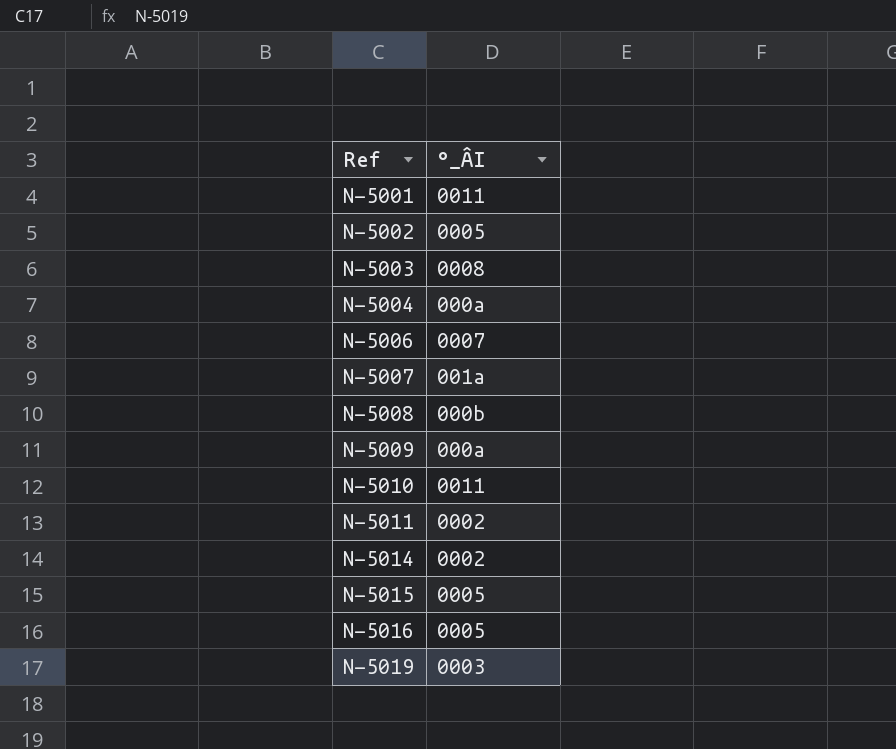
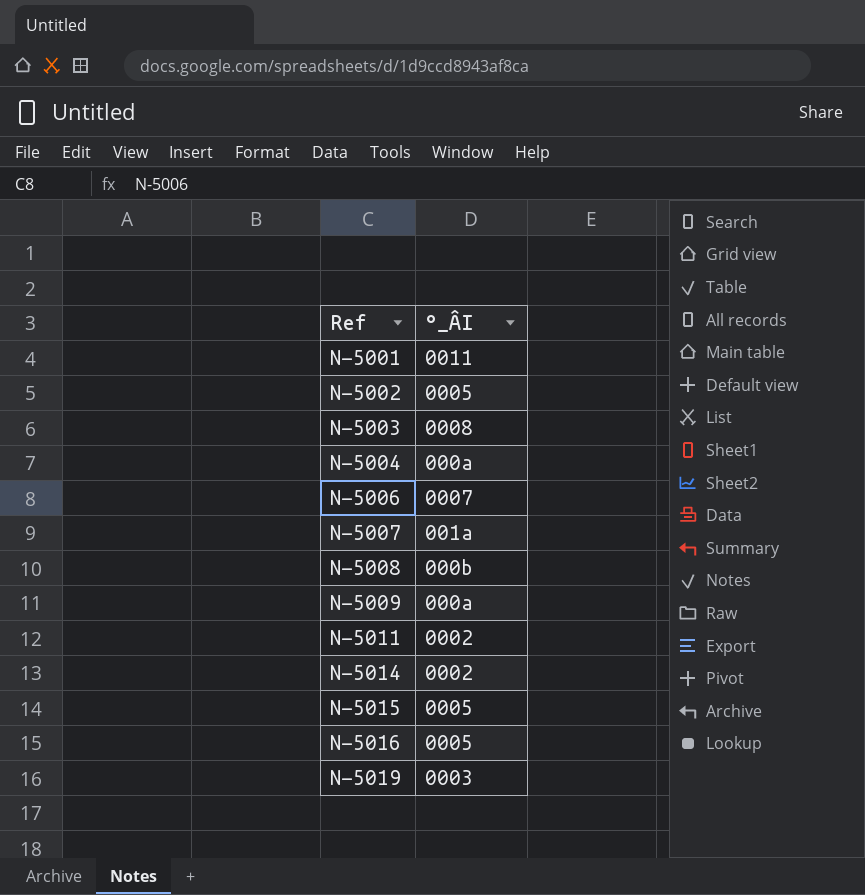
row N-5010: 0011 -> none

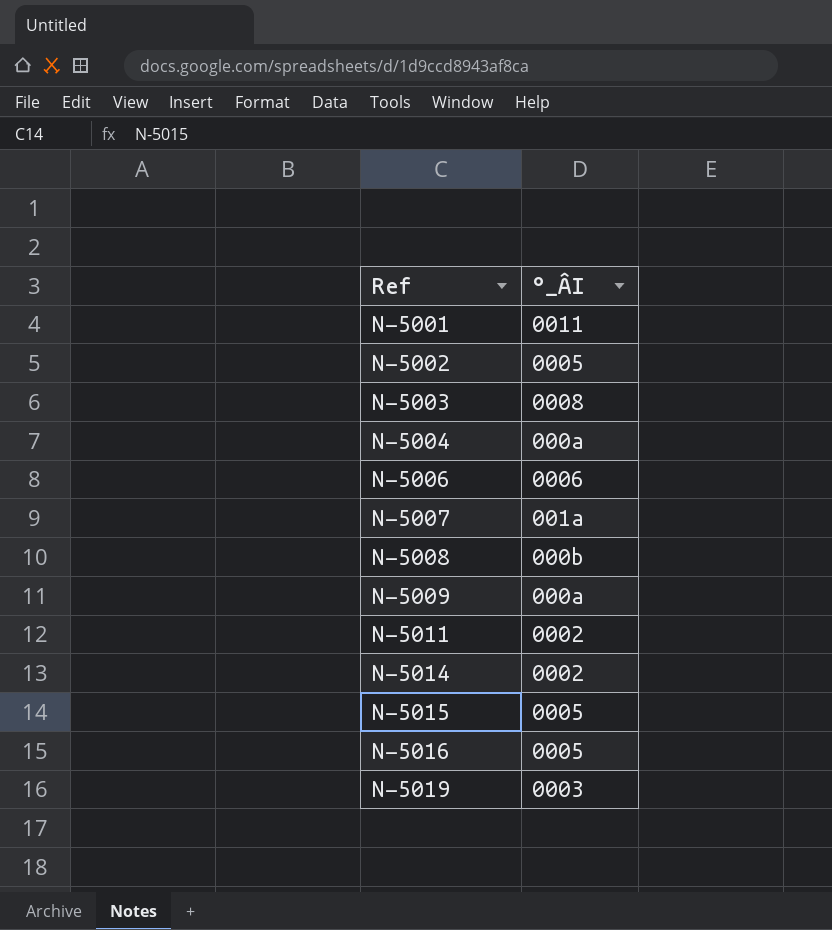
N-5006 | °_ÂI: 0007 -> 0006

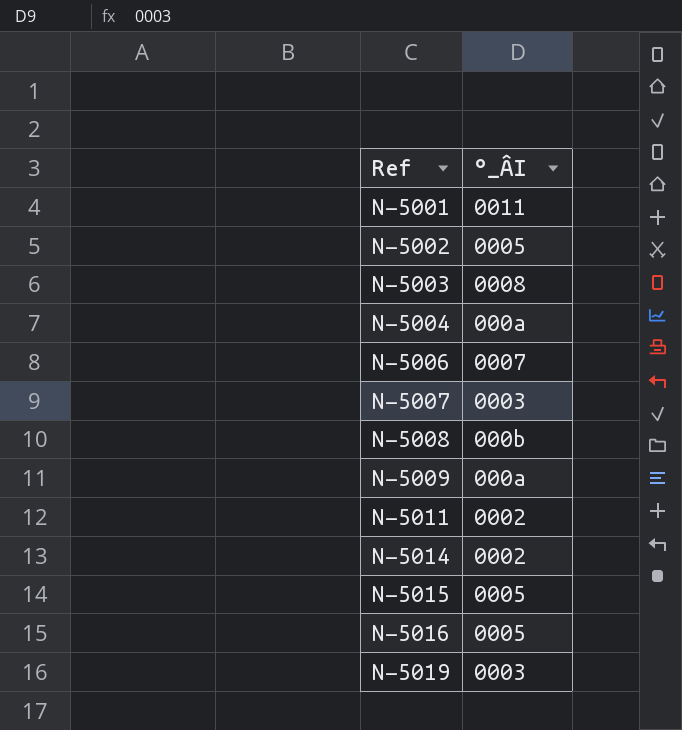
N-5006 | °_ÂI: 0006 -> 0007
N-5007 | °_ÂI: 001a -> 0003

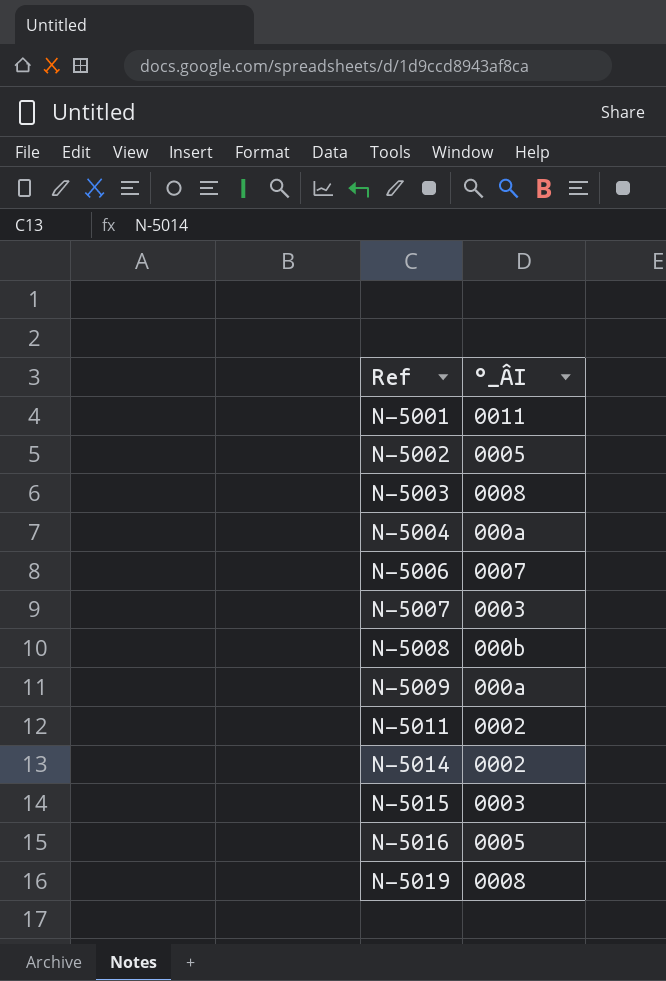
N-5015 | °_ÂI: 0005 -> 0003
N-5019 | °_ÂI: 0003 -> 0008

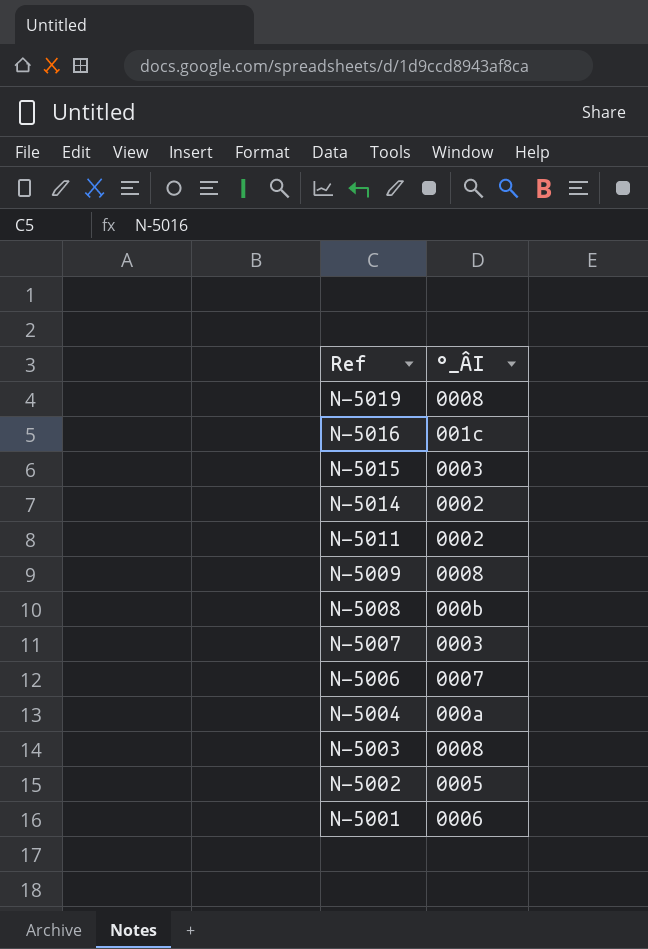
row order: Ref ascending -> Ref descending
N-5016 | °_ÂI: 0005 -> 001c
N-5009 | °_ÂI: 000a -> 0008
N-5001 | °_ÂI: 0011 -> 0006

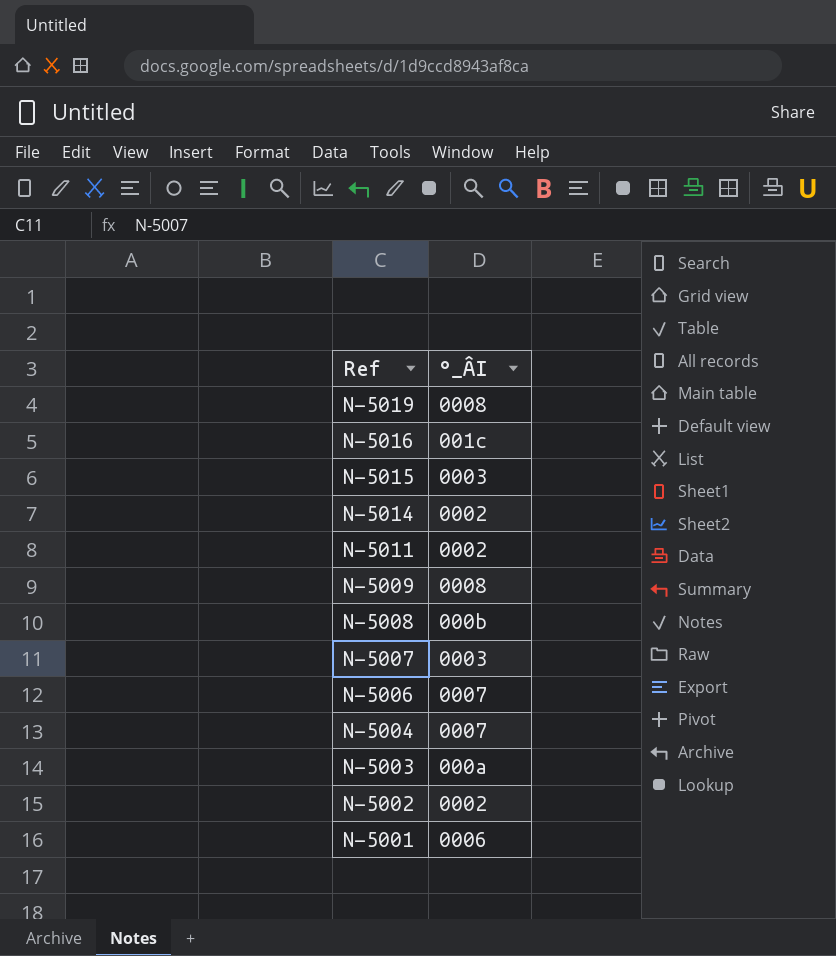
N-5004 | °_ÂI: 000a -> 0007
N-5003 | °_ÂI: 0008 -> 000a
N-5002 | °_ÂI: 0005 -> 0002

